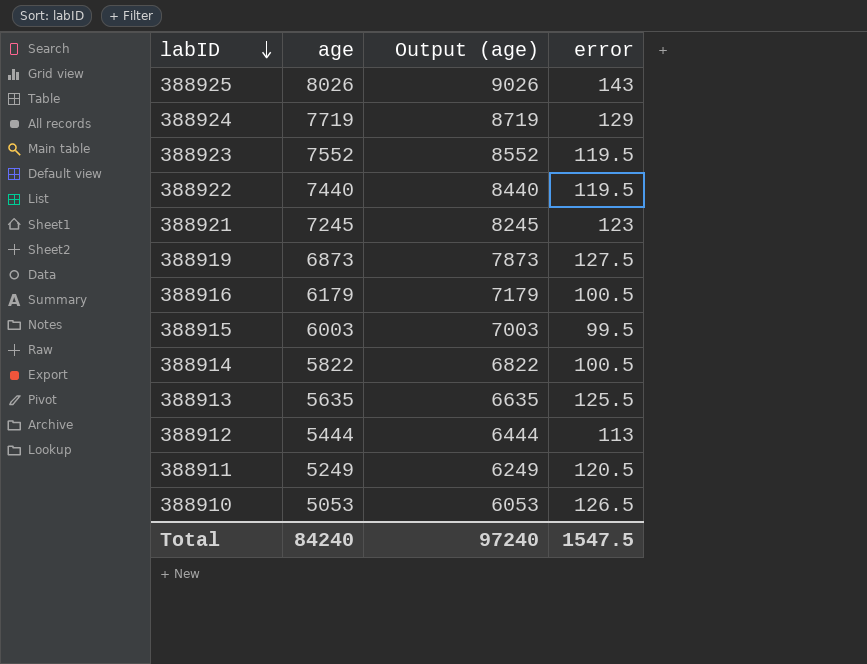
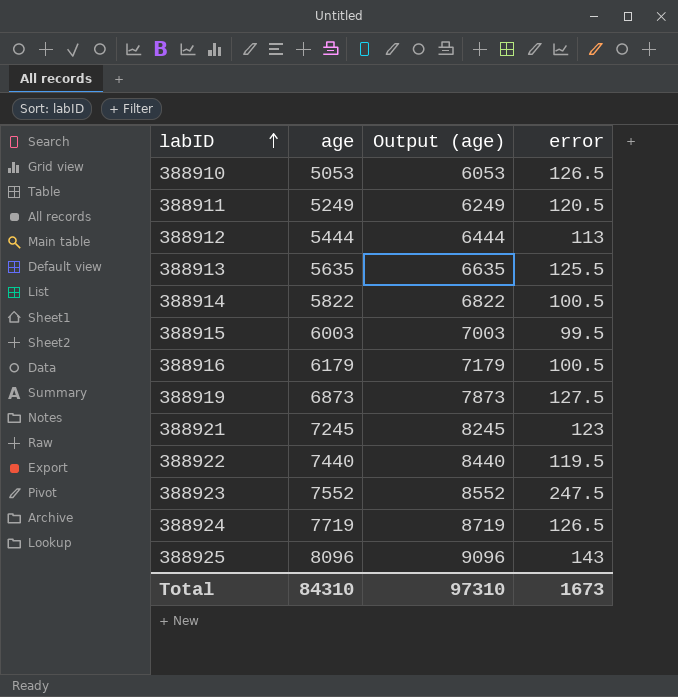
row order: labID descending -> labID ascending
388923 | error: 119.5 -> 247.5
388924 | error: 129 -> 126.5
388925 | age: 8026 -> 8096
388925 | Output (age): 9026 -> 9096
Total | age: 84240 -> 84310
Total | Output (age): 97240 -> 97310
Total | error: 1547.5 -> 1673

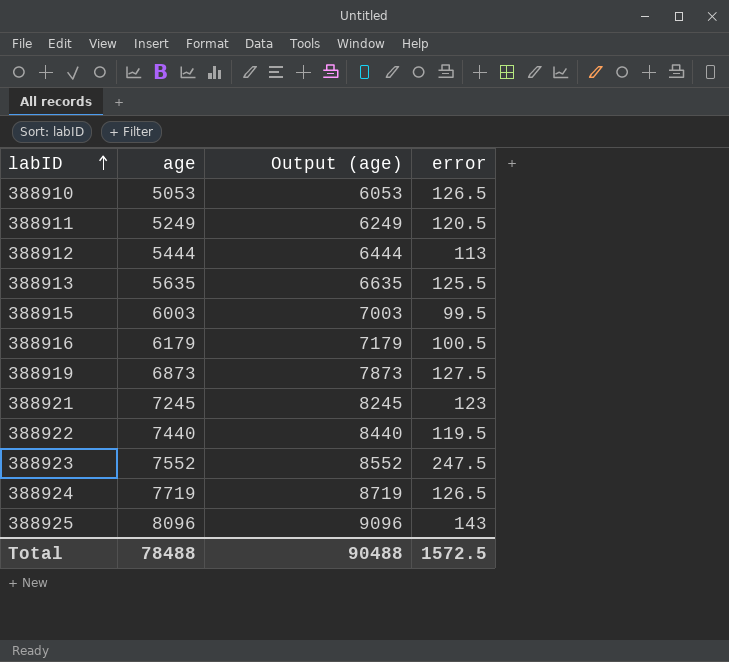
row 388914: 5822 | 6822 | 100.5 -> none
Total | age: 84310 -> 78488
Total | Output (age): 97310 -> 90488
Total | error: 1673 -> 1572.5

